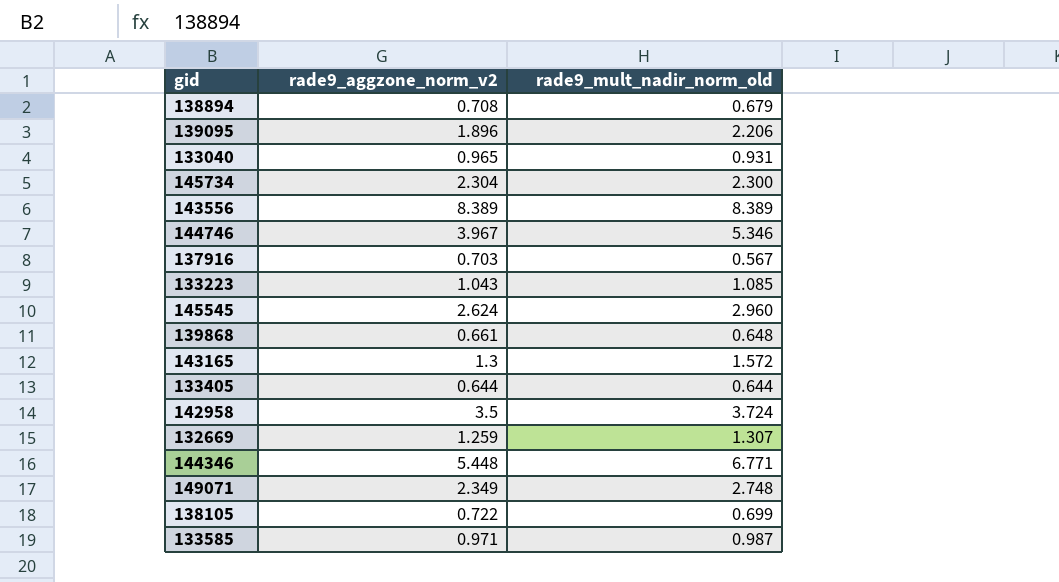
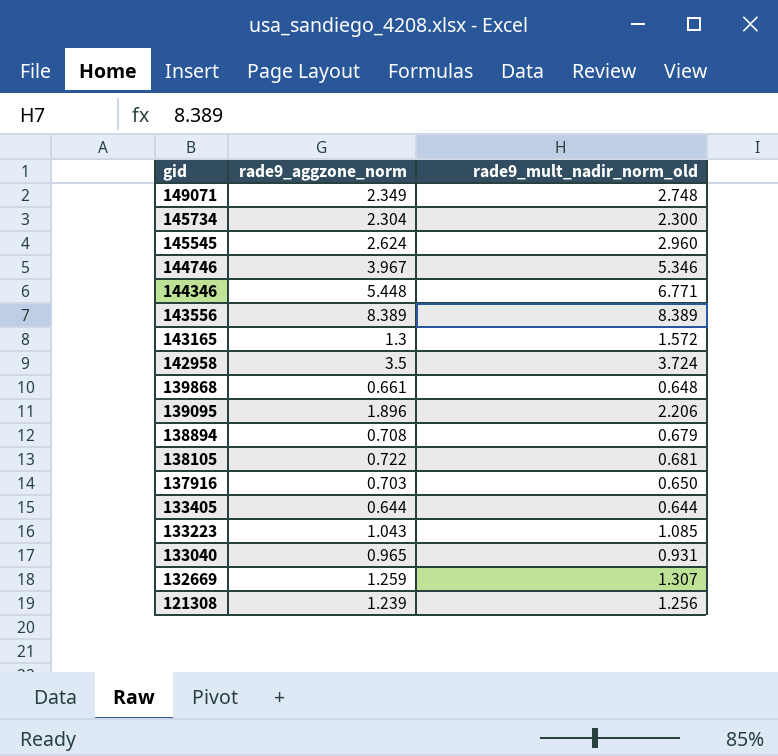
row order: none -> gid descending
column name: rade9_aggzone_norm_v2 -> rade9_aggzone_norm
row 133585: 0.971 | 0.987 -> none
138105 | rade9_mult_nadir_norm_old: 0.699 -> 0.681
137916 | rade9_mult_nadir_norm_old: 0.567 -> 0.650
row 121308: none -> 1.239 | 1.256

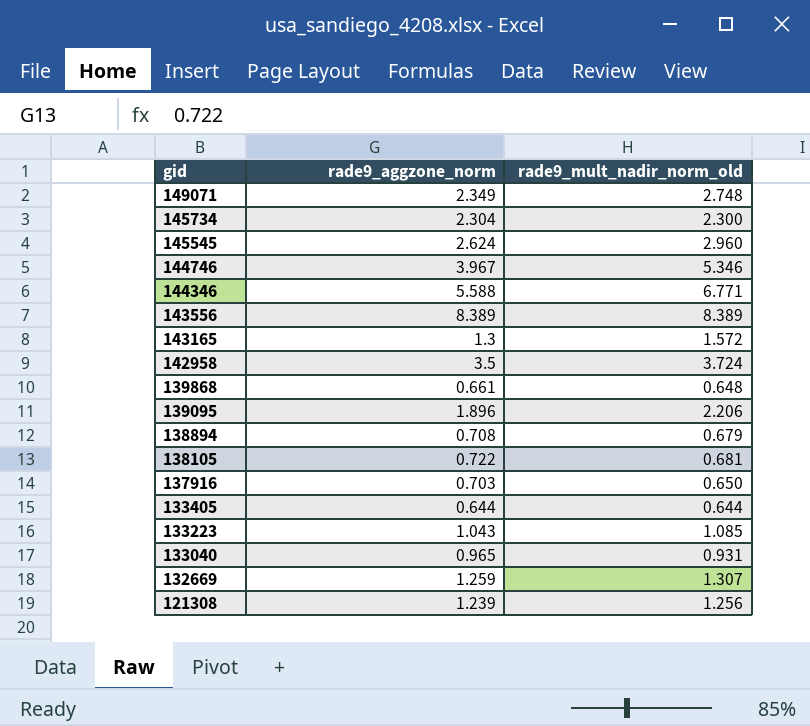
144346 | rade9_aggzone_norm: 5.448 -> 5.588

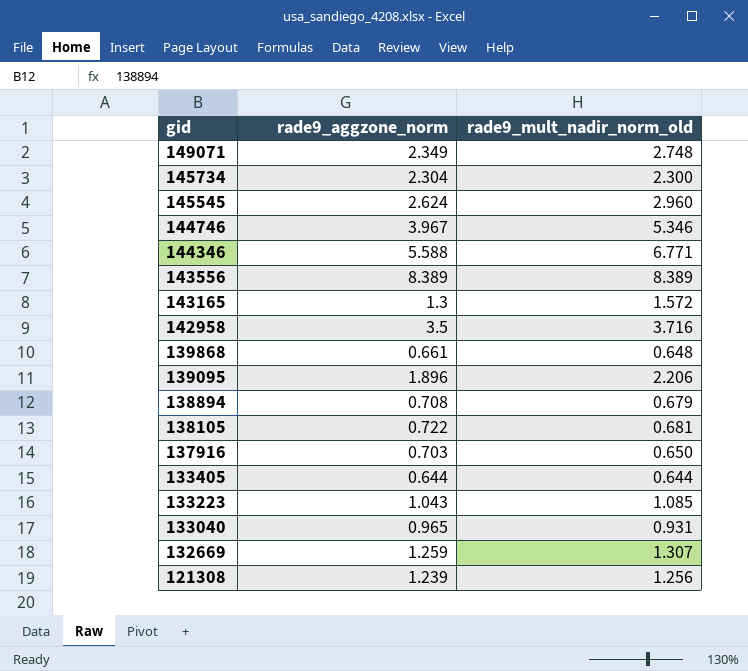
142958 | rade9_mult_nadir_norm_old: 3.724 -> 3.716

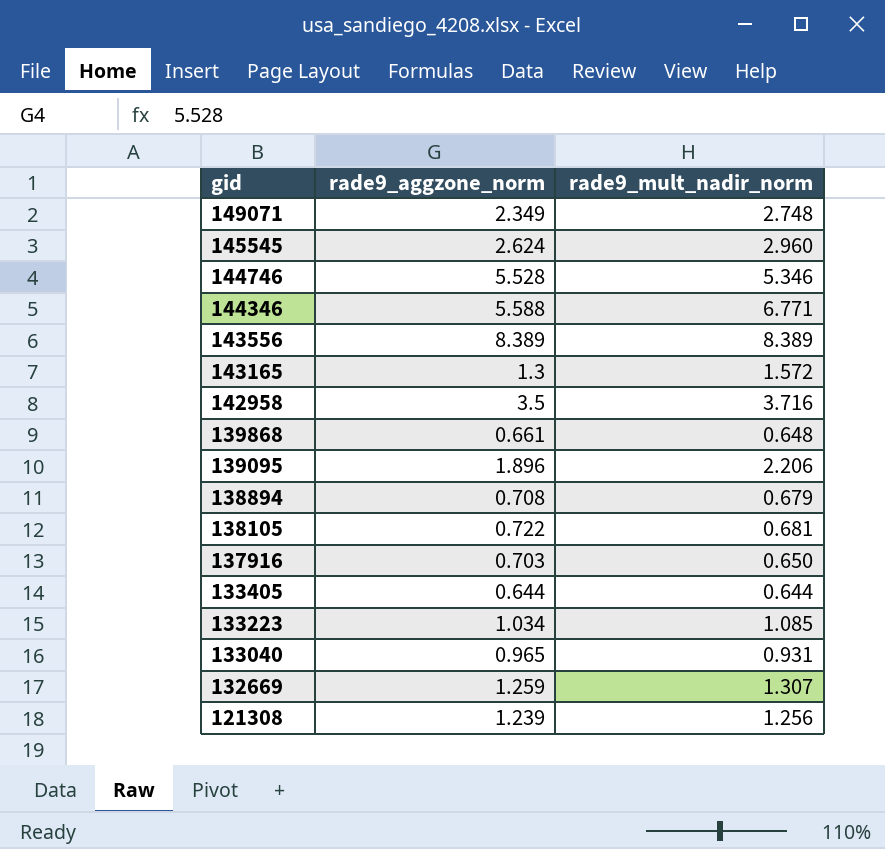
column name: rade9_mult_nadir_norm_old -> rade9_mult_nadir_norm
row 145734: 2.304 | 2.300 -> none
144746 | rade9_aggzone_norm: 3.967 -> 5.528
133223 | rade9_aggzone_norm: 1.043 -> 1.034

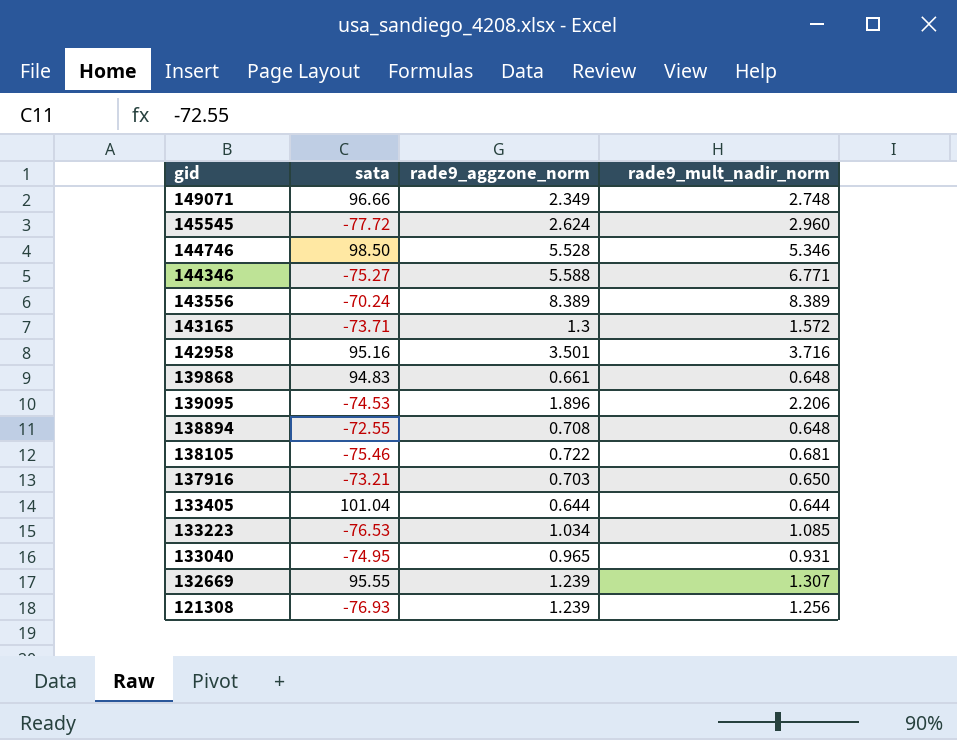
column sata | position: none -> 2
142958 | rade9_aggzone_norm: 3.5 -> 3.501
138894 | rade9_mult_nadir_norm: 0.679 -> 0.648
132669 | rade9_aggzone_norm: 1.259 -> 1.239

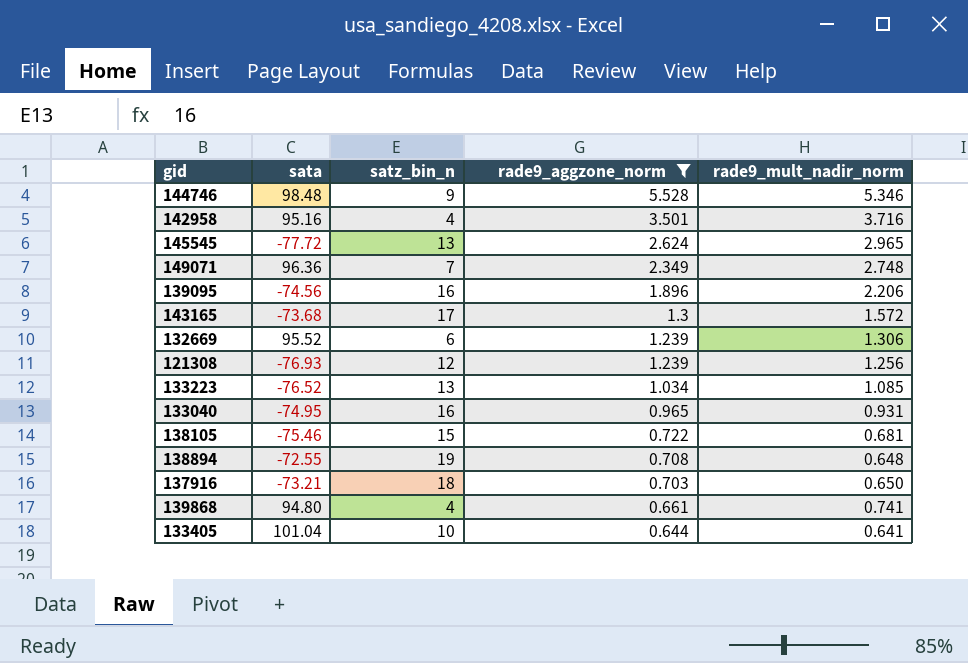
filter: none -> rade9_aggzone_norm <= 5.528
row order: gid descending -> rade9_aggzone_norm descending
column satz_bin_n | position: none -> 3
144746 | sata: 98.50 -> 98.48
145545 | rade9_mult_nadir_norm: 2.960 -> 2.965
149071 | sata: 96.66 -> 96.36
139095 | sata: -74.53 -> -74.56
143165 | sata: -73.71 -> -73.68
132669 | sata: 95.55 -> 95.52
132669 | rade9_mult_nadir_norm: 1.307 -> 1.306
133223 | sata: -76.53 -> -76.52
139868 | sata: 94.83 -> 94.80
139868 | rade9_mult_nadir_norm: 0.648 -> 0.741
133405 | rade9_mult_nadir_norm: 0.644 -> 0.641

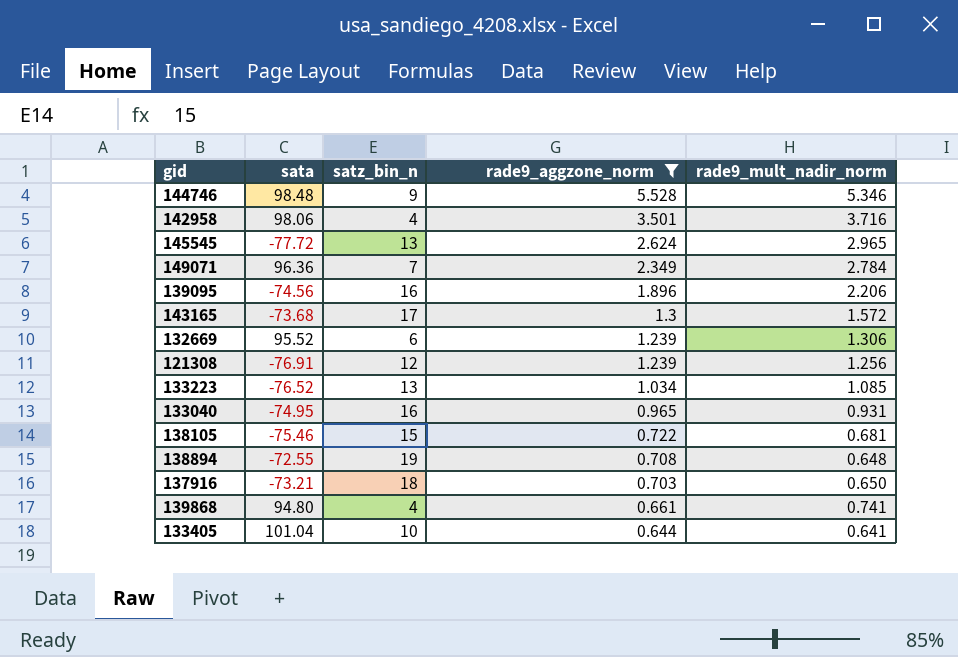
142958 | sata: 95.16 -> 98.06
149071 | rade9_mult_nadir_norm: 2.748 -> 2.784
121308 | sata: -76.93 -> -76.91

